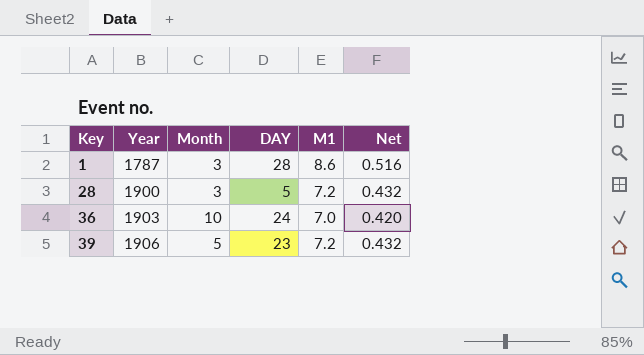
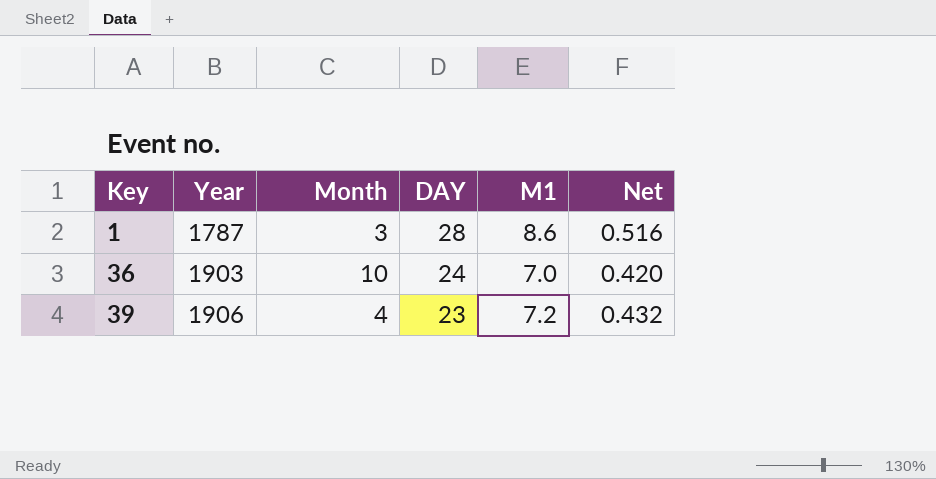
row 28: 1900 | 3 | 5 | 7.2 | 0.432 -> none
39 | Month: 5 -> 4

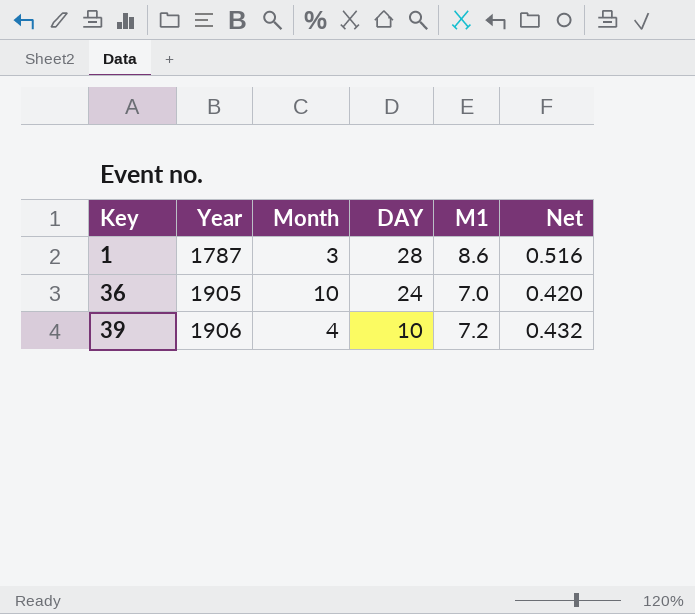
36 | Year: 1903 -> 1905
39 | DAY: 23 -> 10

